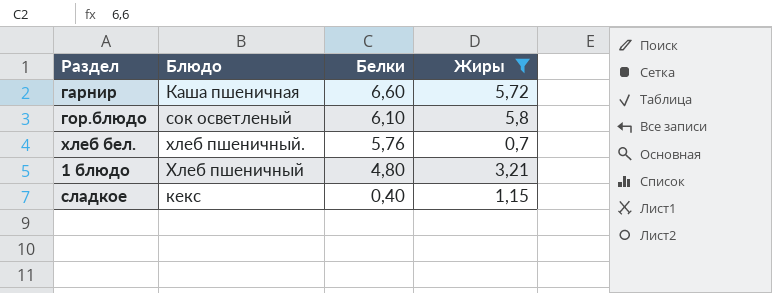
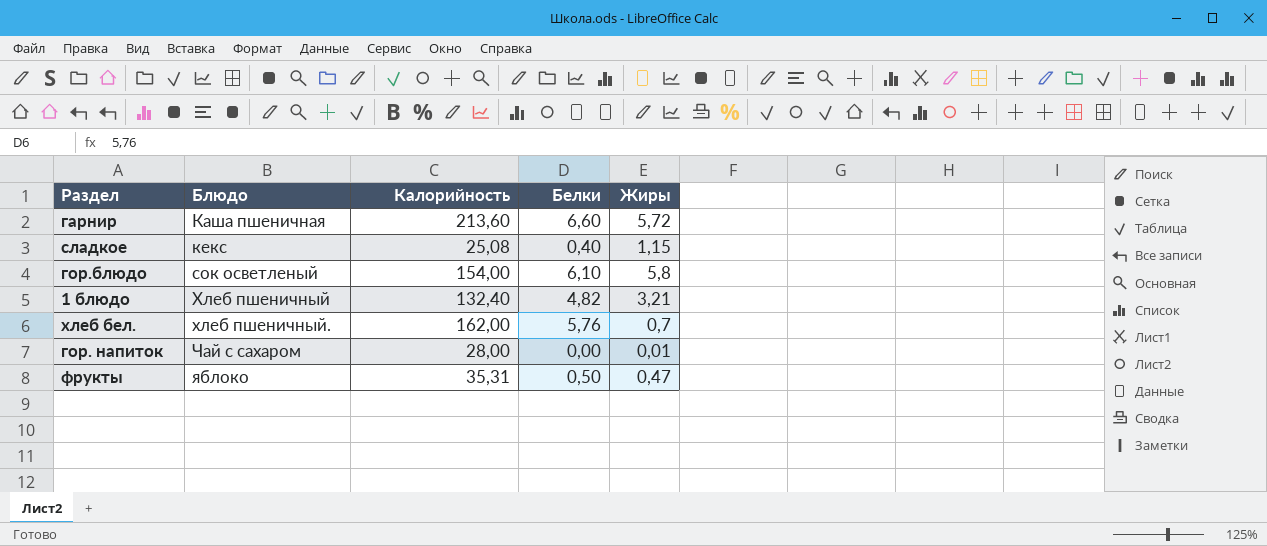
filter: Жиры >= 0,7 -> none
row order: Белки descending -> Блюдо ascending
column Калорийность | position: none -> 3
1 блюдо | Белки: 4,80 -> 4,82

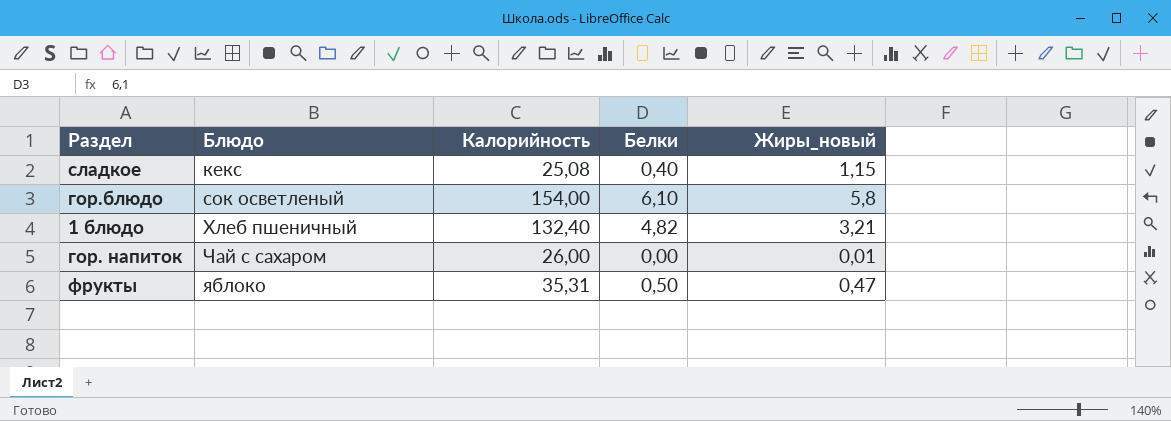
column name: Жиры -> Жиры_новый
row гарнир: Каша пшеничная | 213,60 | 6,60 | 5,72 -> none
row хлеб бел.: хлеб пшеничный. | 162,00 | 5,76 | 0,7 -> none
гор. напиток | Калорийность: 28,00 -> 26,00

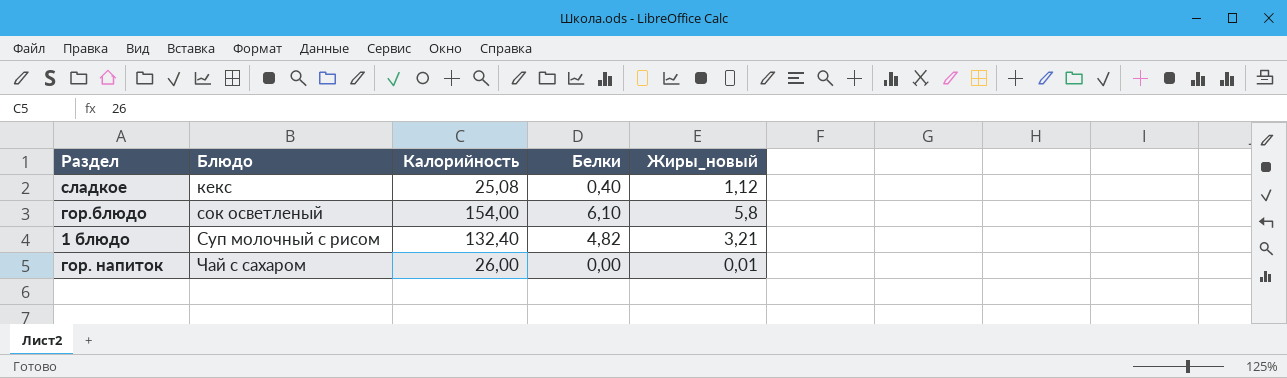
row фрукты: яблоко | 35,31 | 0,50 | 0,47 -> none
сладкое | Жиры_новый: 1,15 -> 1,12
1 блюдо | Блюдо: Хлеб пшеничный -> Суп молочный с рисом

